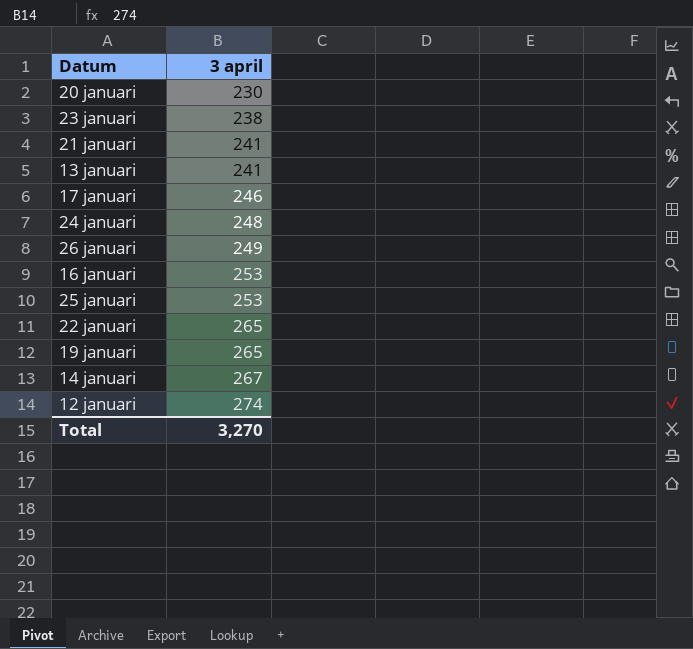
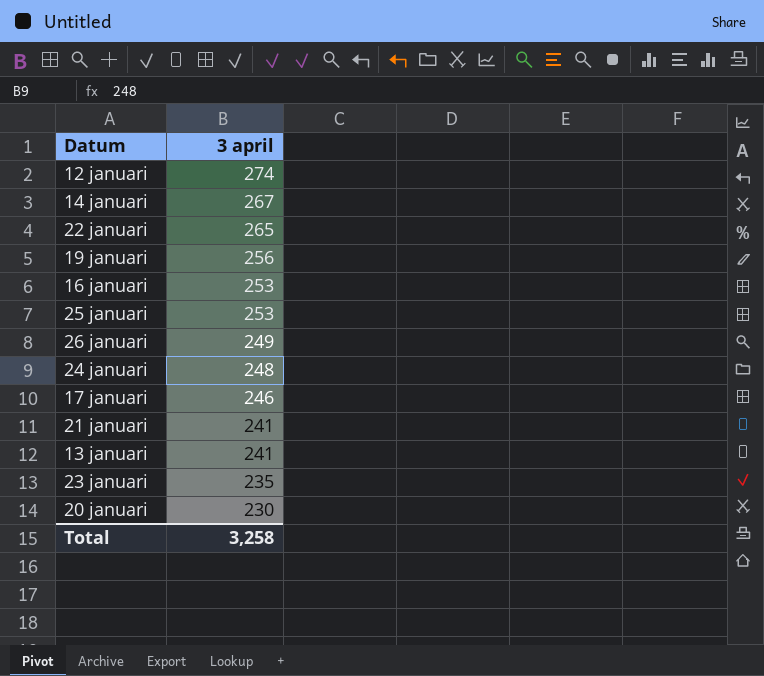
row order: 3 april ascending -> 3 april descending
19 januari | 3 april: 265 -> 256
23 januari | 3 april: 238 -> 235
Total | 3 april: 3,270 -> 3,258

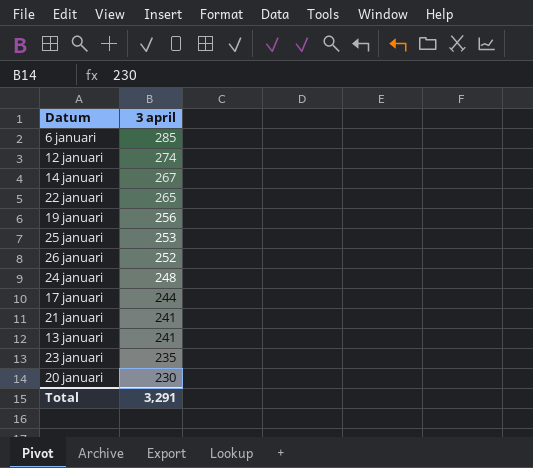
row 16 januari: 253 -> none
row 6 januari: none -> 285
26 januari | 3 april: 249 -> 252
17 januari | 3 april: 246 -> 244
Total | 3 april: 3,258 -> 3,291

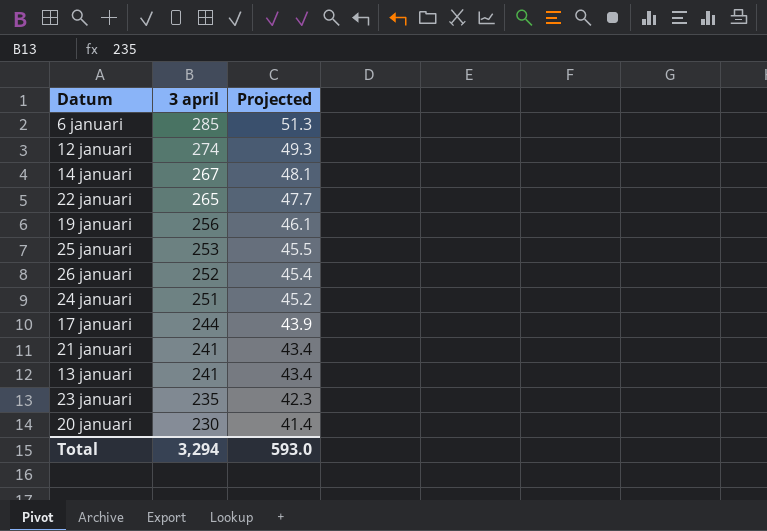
column Projected | formula: none -> [3 april] * 0.18
24 januari | 3 april: 248 -> 251
Total | 3 april: 3,291 -> 3,294

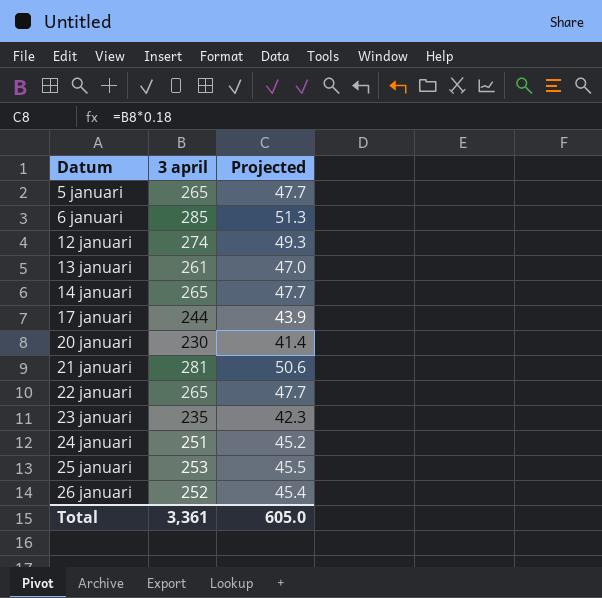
row order: 3 april descending -> Datum ascending
row 19 januari: 256 | 46.1 -> none
row 5 januari: none -> 265 | 47.7
13 januari | 3 april: 241 -> 261
13 januari | Projected: 43.4 -> 47.0
14 januari | 3 april: 267 -> 265
14 januari | Projected: 48.1 -> 47.7
21 januari | 3 april: 241 -> 281
21 januari | Projected: 43.4 -> 50.6
Total | 3 april: 3,294 -> 3,361
Total | Projected: 593.0 -> 605.0

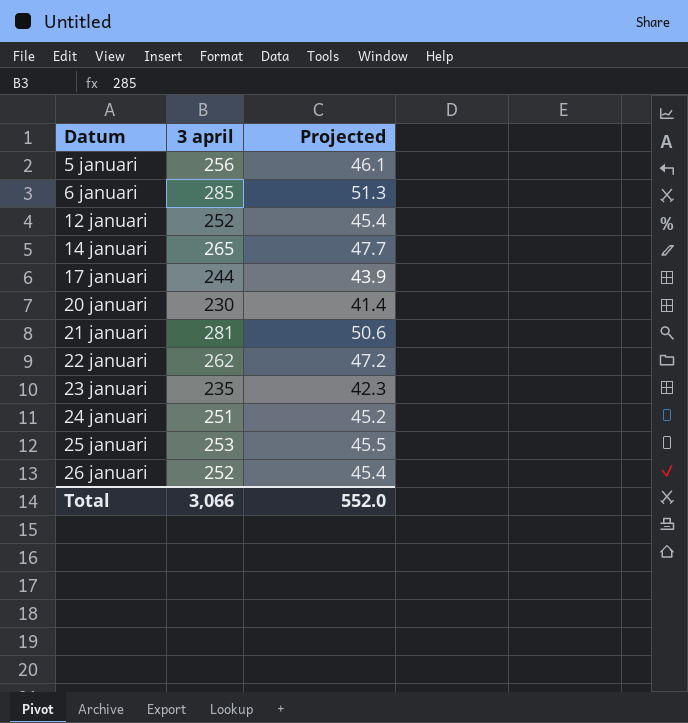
row 13 januari: 261 | 47.0 -> none
5 januari | 3 april: 265 -> 256
5 januari | Projected: 47.7 -> 46.1
12 januari | 3 april: 274 -> 252
12 januari | Projected: 49.3 -> 45.4
22 januari | 3 april: 265 -> 262
22 januari | Projected: 47.7 -> 47.2
Total | 3 april: 3,361 -> 3,066
Total | Projected: 605.0 -> 552.0

